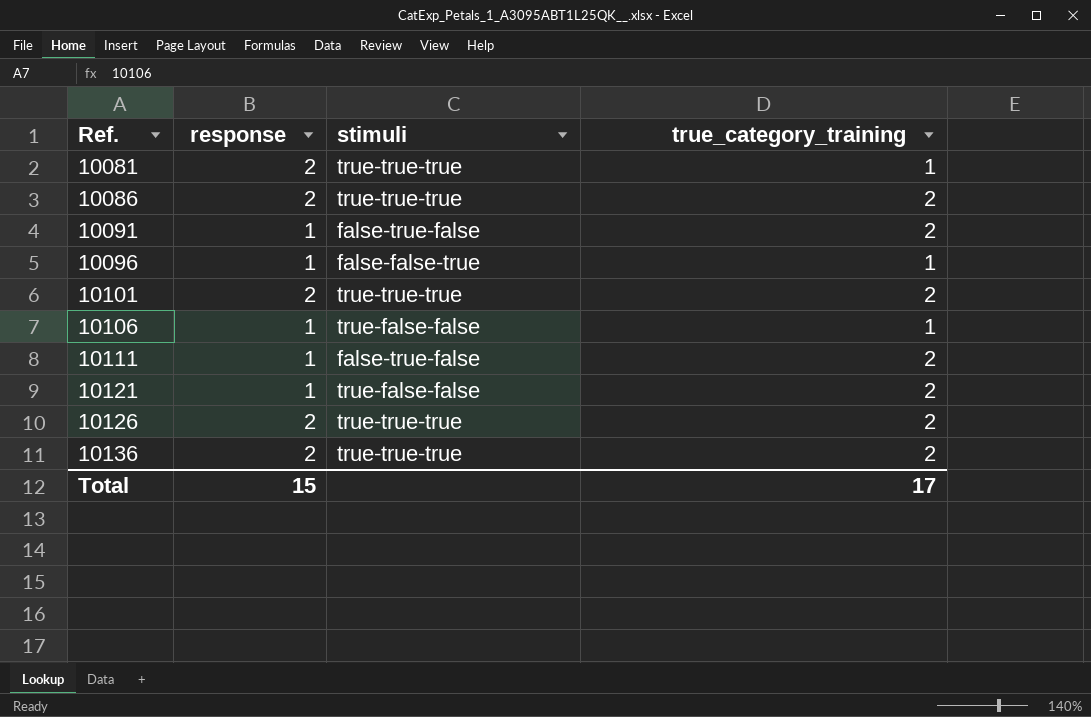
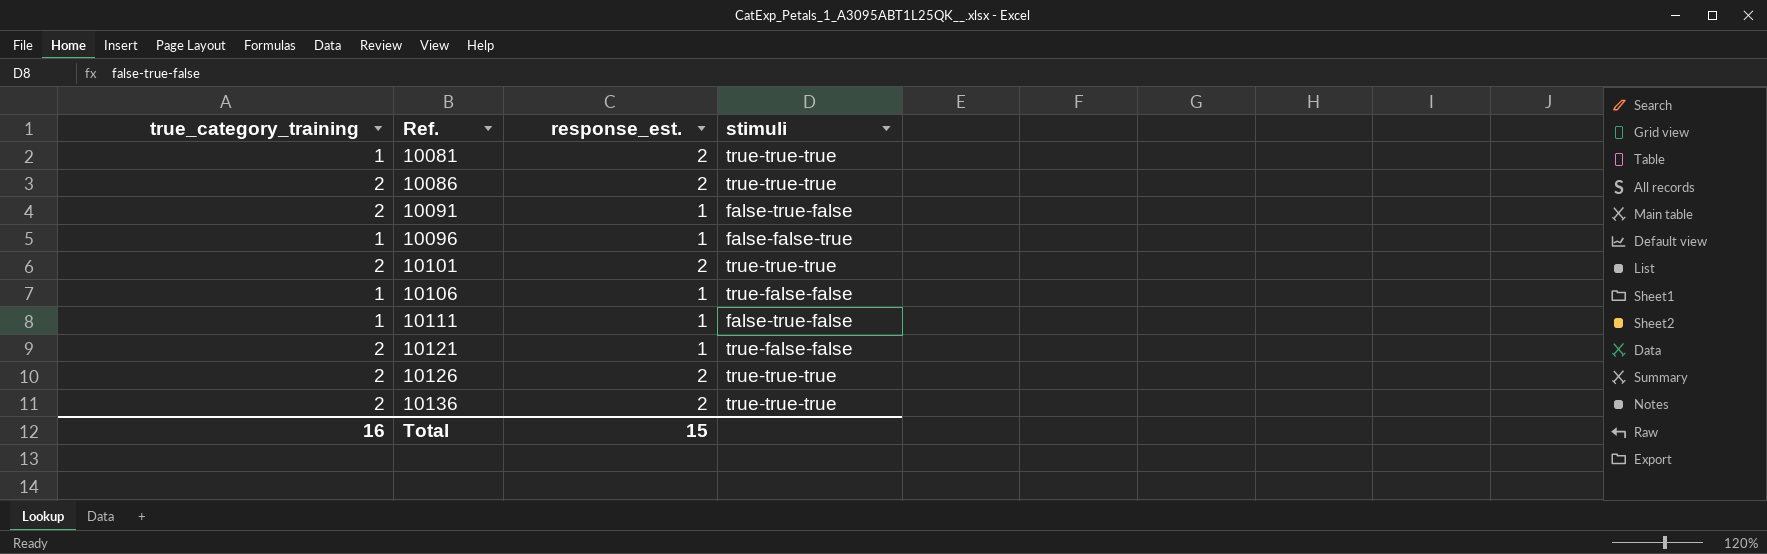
column true_category_training | position: 4 -> 1
column name: response -> response_est.
10111 | true_category_training: 2 -> 1
Total | true_category_training: 17 -> 16

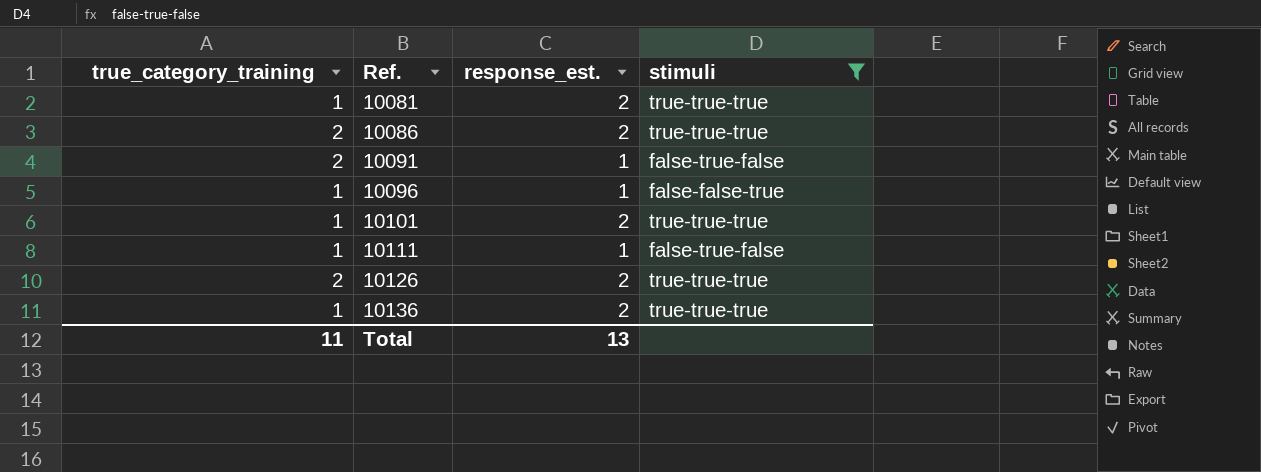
filter: none -> stimuli != true-false-false
10101 | true_category_training: 2 -> 1
10136 | true_category_training: 2 -> 1
Total | true_category_training: 16 -> 11
Total | response_est.: 15 -> 13

